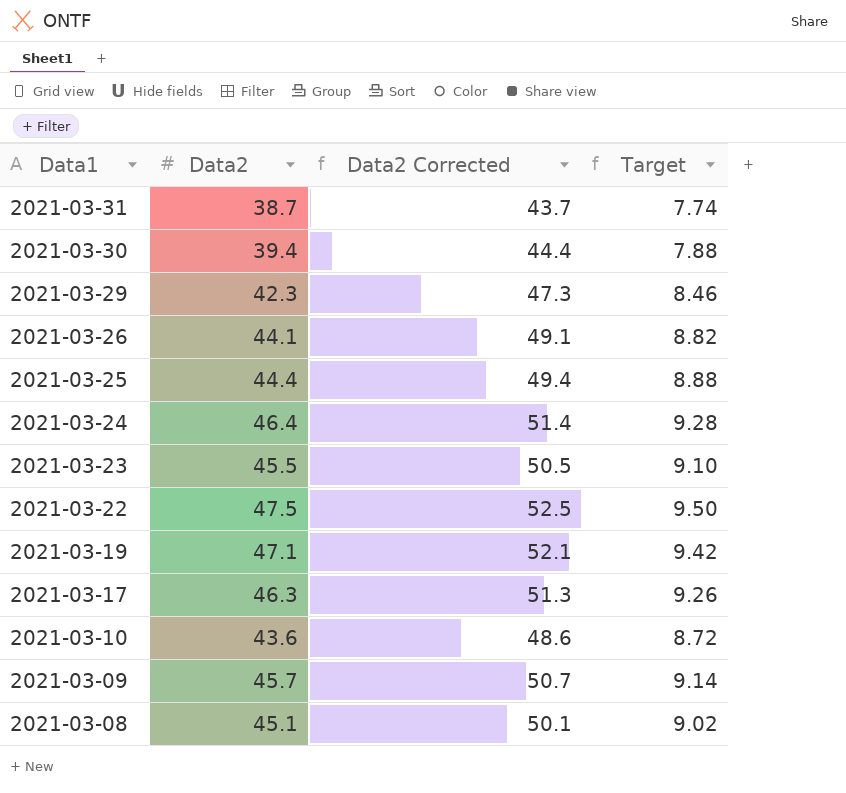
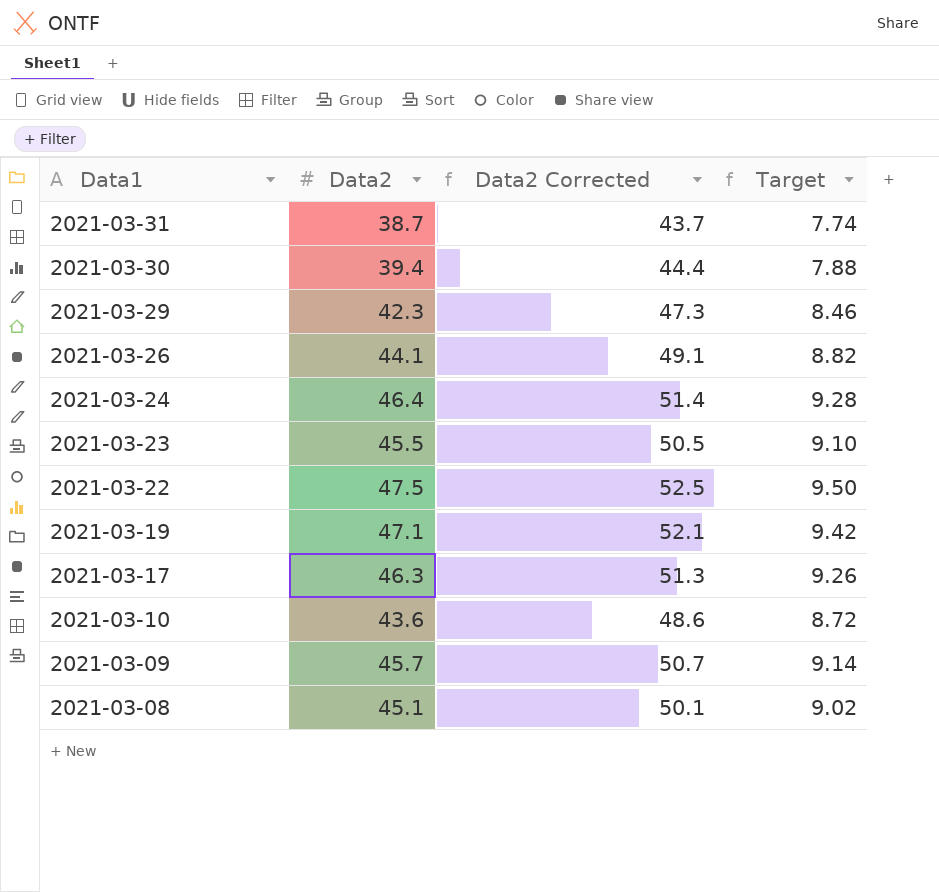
row 2021-03-25: 44.4 | 49.4 | 8.88 -> none

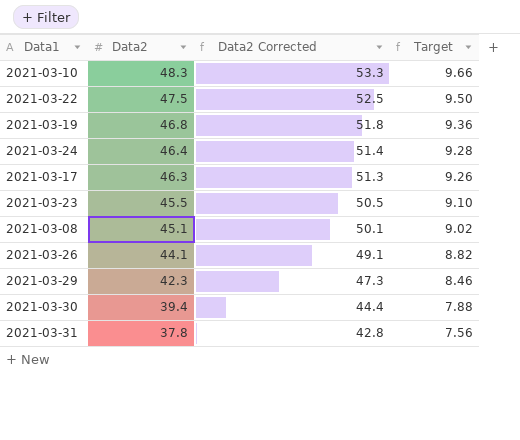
row order: Data1 descending -> Data2 descending
row 2021-03-09: 45.7 | 50.7 | 9.14 -> none
2021-03-10 | Data2: 43.6 -> 48.3
2021-03-10 | Data2 Corrected: 48.6 -> 53.3
2021-03-10 | Target: 8.72 -> 9.66
2021-03-19 | Data2: 47.1 -> 46.8
2021-03-19 | Data2 Corrected: 52.1 -> 51.8
2021-03-19 | Target: 9.42 -> 9.36
2021-03-31 | Data2: 38.7 -> 37.8
2021-03-31 | Data2 Corrected: 43.7 -> 42.8
2021-03-31 | Target: 7.74 -> 7.56

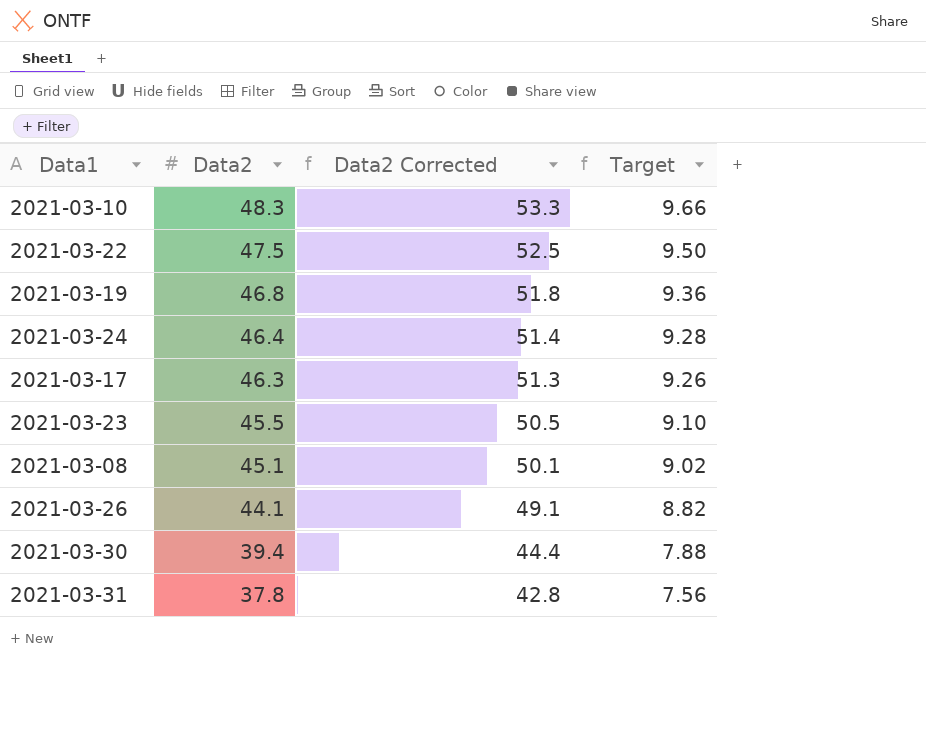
row 2021-03-29: 42.3 | 47.3 | 8.46 -> none

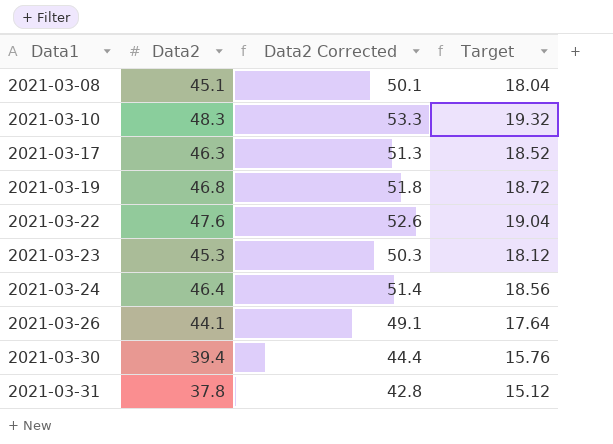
row order: Data2 descending -> Data1 ascending
column Target | formula: [Data2] * 0.2 -> [Data2] * 0.4
2021-03-22 | Data2: 47.5 -> 47.6
2021-03-22 | Data2 Corrected: 52.5 -> 52.6
2021-03-23 | Data2: 45.5 -> 45.3
2021-03-23 | Data2 Corrected: 50.5 -> 50.3

